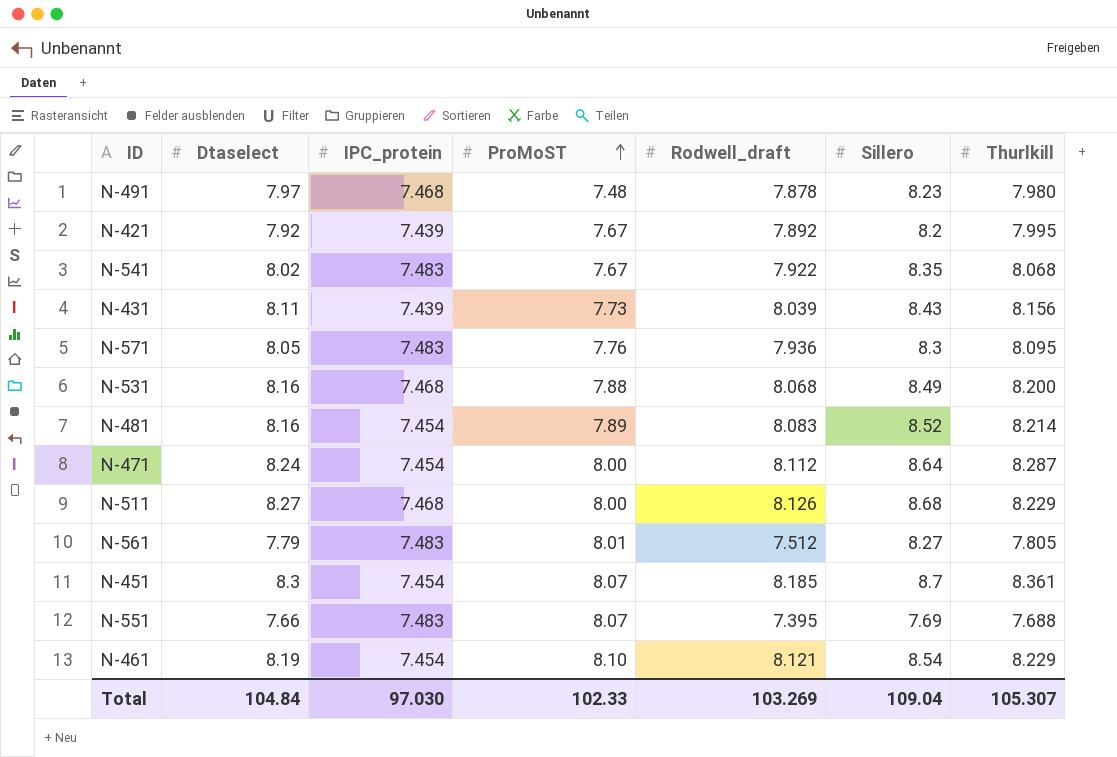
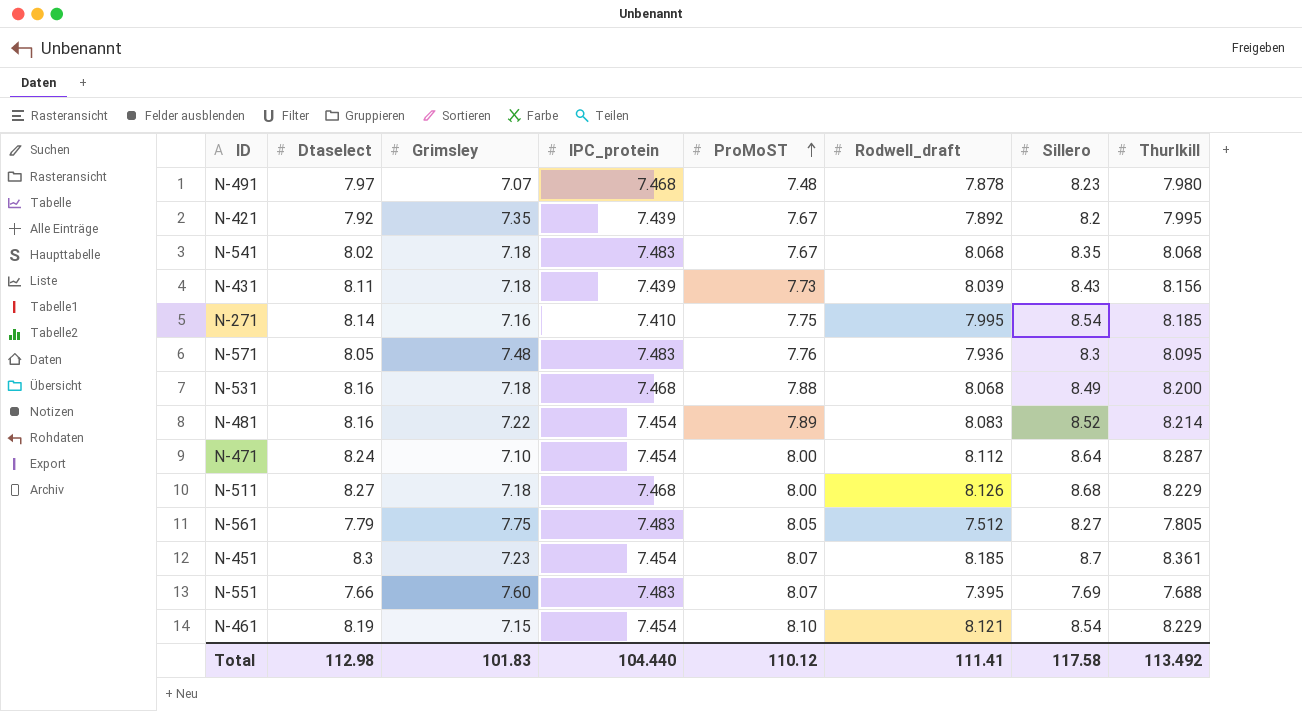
column Grimsley | position: none -> 3
N-541 | Rodwell_draft: 7.922 -> 8.068
row N-271: none -> 8.14 | 7.16 | 7.410 | 7.75 | 7.995 | 8.54 | 8.185
N-561 | ProMoST: 8.01 -> 8.05
Total | Dtaselect: 104.84 -> 112.98
Total | IPC_protein: 97.030 -> 104.440
Total | ProMoST: 102.33 -> 110.12
Total | Rodwell_draft: 103.269 -> 111.41
Total | Sillero: 109.04 -> 117.58
Total | Thurlkill: 105.307 -> 113.492

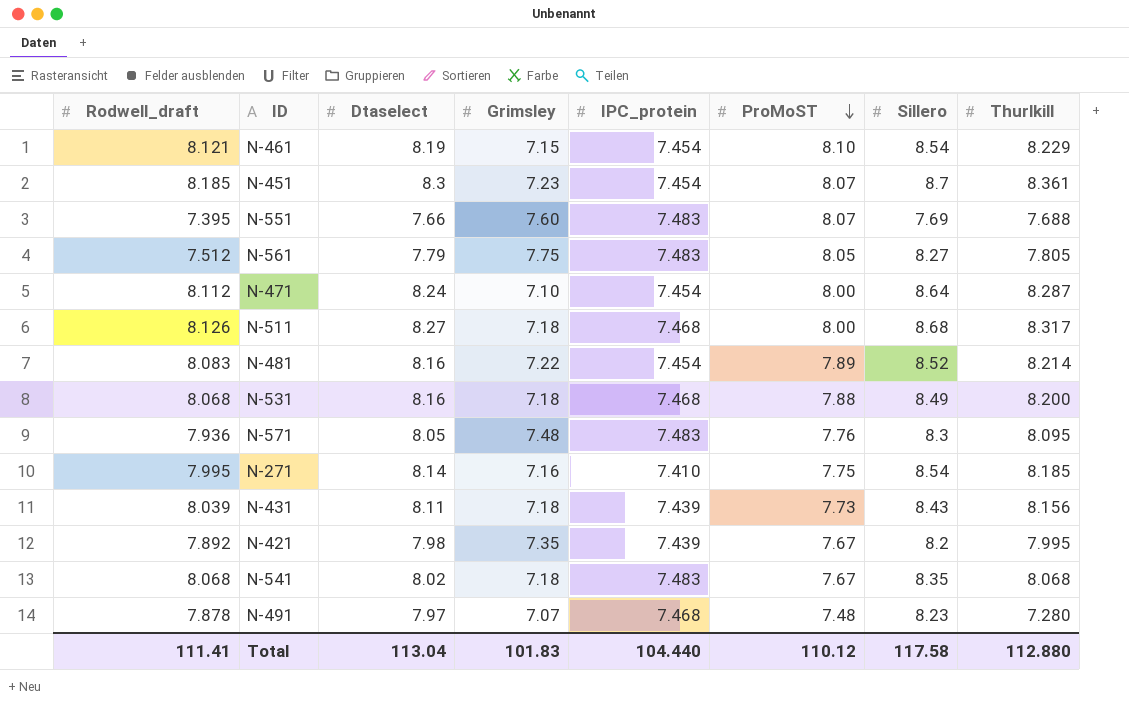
row order: ProMoST ascending -> ProMoST descending
column Rodwell_draft | position: 6 -> 1
N-511 | Thurlkill: 8.229 -> 8.317
N-421 | Dtaselect: 7.92 -> 7.98
N-491 | Thurlkill: 7.980 -> 7.280
Total | Dtaselect: 112.98 -> 113.04
Total | Thurlkill: 113.492 -> 112.880

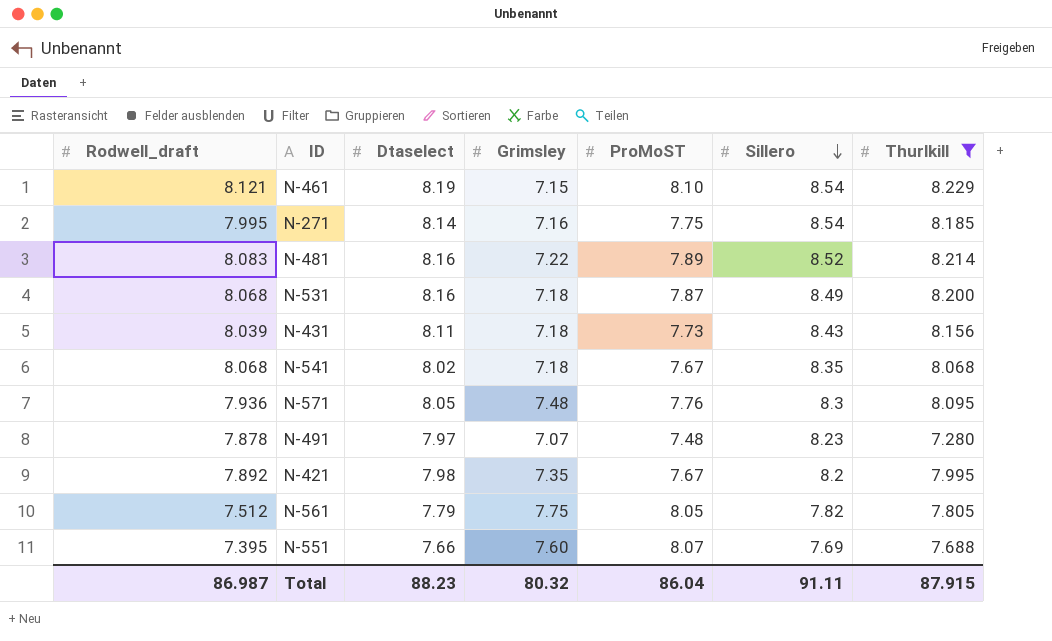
filter: none -> Thurlkill <= 8.229
row order: ProMoST descending -> Sillero descending
column IPC_protein | position: 5 -> none
N-531 | ProMoST: 7.88 -> 7.87
N-561 | Sillero: 8.27 -> 7.82
Total | Rodwell_draft: 111.41 -> 86.987
Total | Dtaselect: 113.04 -> 88.23
Total | Grimsley: 101.83 -> 80.32
Total | ProMoST: 110.12 -> 86.04
Total | Sillero: 117.58 -> 91.11
Total | Thurlkill: 112.880 -> 87.915

